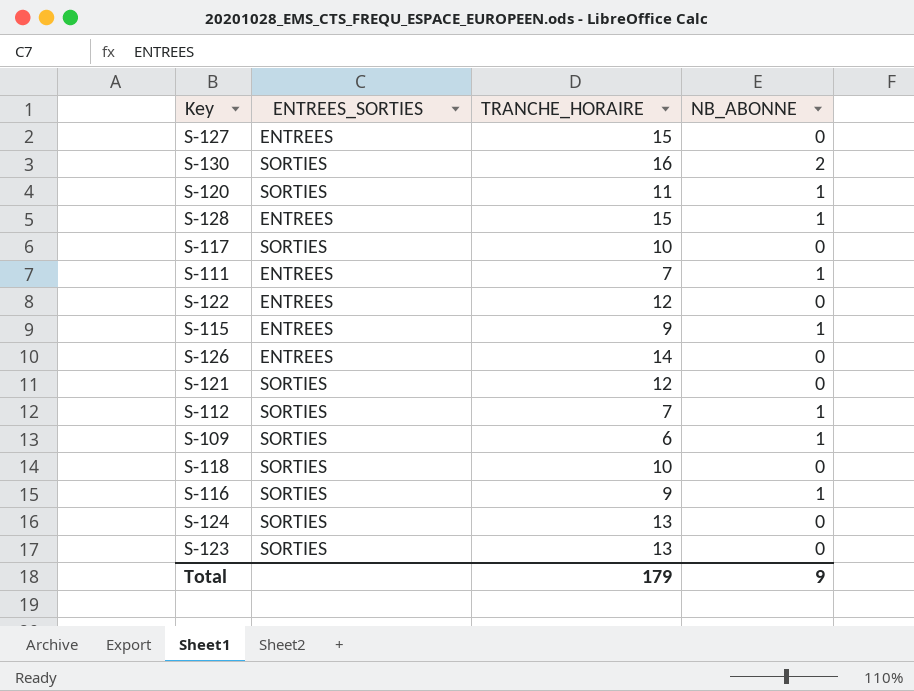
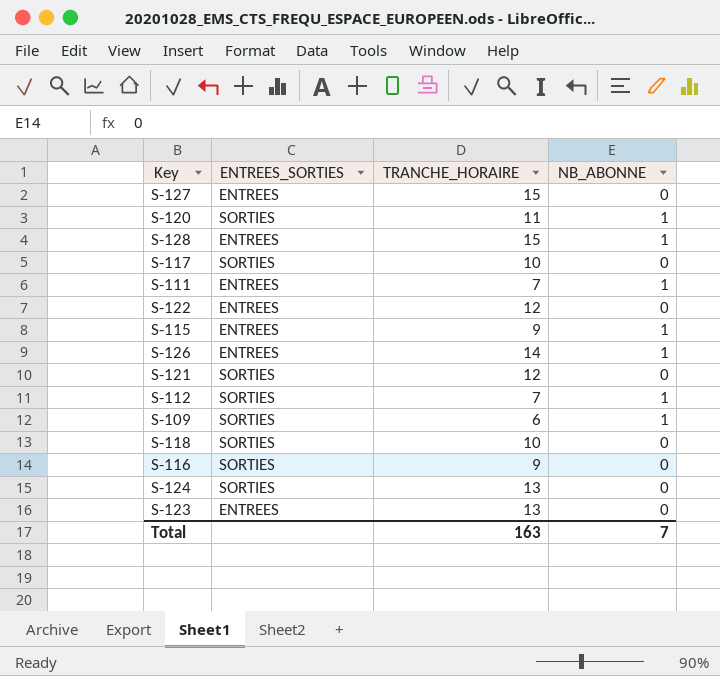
row S-130: SORTIES | 16 | 2 -> none
S-126 | NB_ABONNE: 0 -> 1
S-116 | NB_ABONNE: 1 -> 0
S-123 | ENTREES_SORTIES: SORTIES -> ENTREES
Total | TRANCHE_HORAIRE: 179 -> 163
Total | NB_ABONNE: 9 -> 7

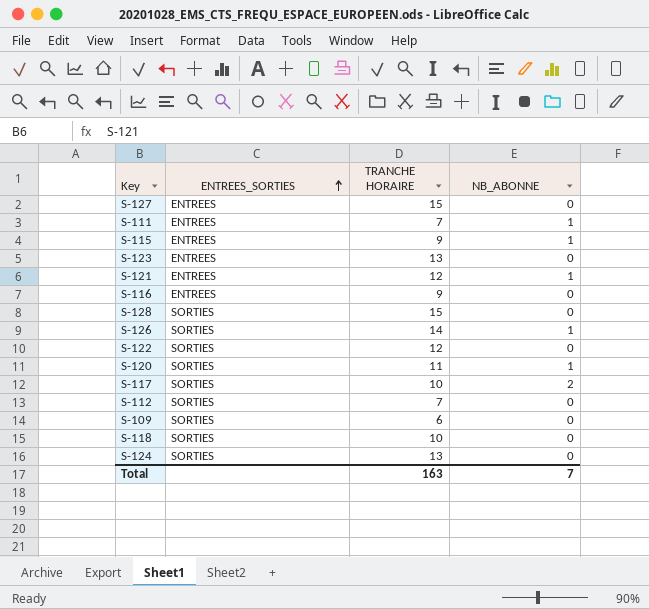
row order: none -> ENTREES_SORTIES ascending
column name: TRANCHE_HORAIRE -> TRANCHE HORAIRE
S-121 | ENTREES_SORTIES: SORTIES -> ENTREES
S-121 | NB_ABONNE: 0 -> 1
S-116 | ENTREES_SORTIES: SORTIES -> ENTREES
S-128 | ENTREES_SORTIES: ENTREES -> SORTIES
S-128 | NB_ABONNE: 1 -> 0
S-126 | ENTREES_SORTIES: ENTREES -> SORTIES
S-122 | ENTREES_SORTIES: ENTREES -> SORTIES
S-117 | NB_ABONNE: 0 -> 2
S-112 | NB_ABONNE: 1 -> 0
S-109 | NB_ABONNE: 1 -> 0

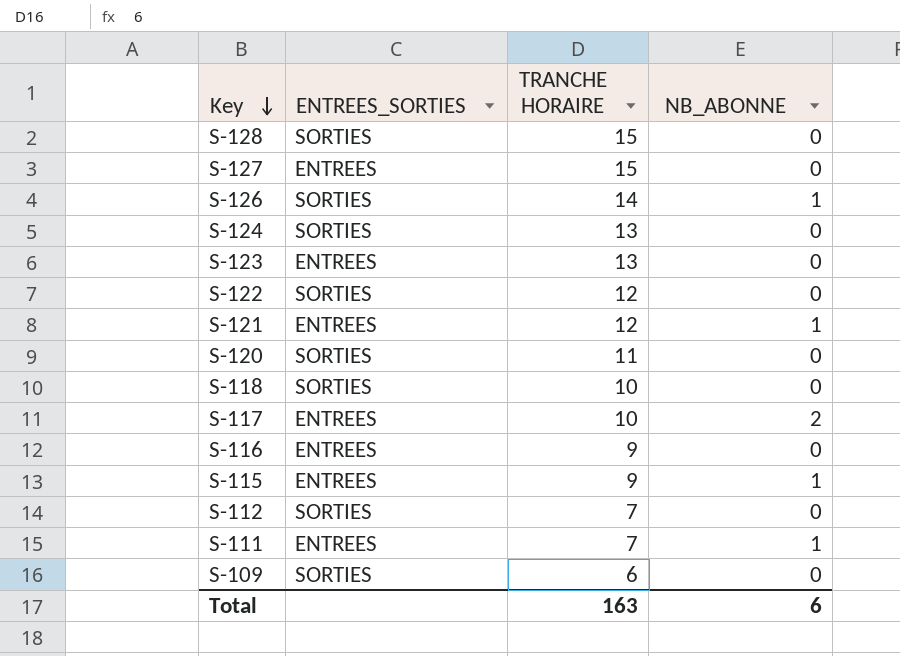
row order: ENTREES_SORTIES ascending -> Key descending
S-120 | NB_ABONNE: 1 -> 0
S-117 | ENTREES_SORTIES: SORTIES -> ENTREES
Total | NB_ABONNE: 7 -> 6

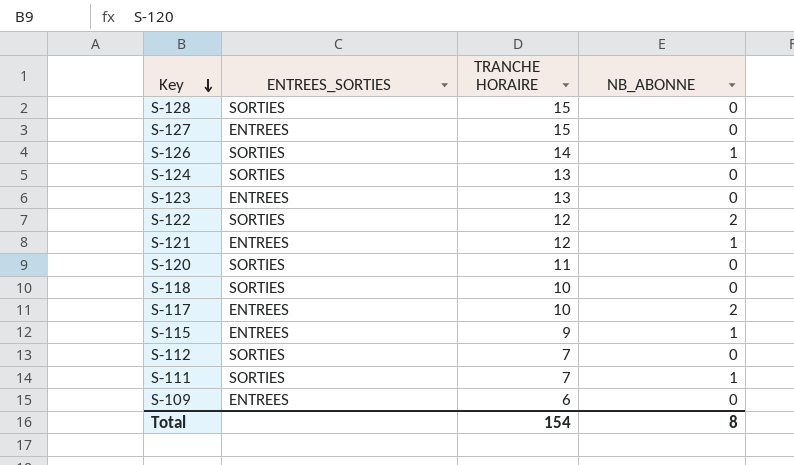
row S-116: ENTREES | 9 | 0 -> none
S-122 | NB_ABONNE: 0 -> 2
S-111 | ENTREES_SORTIES: ENTREES -> SORTIES
S-109 | ENTREES_SORTIES: SORTIES -> ENTREES
Total | TRANCHE HORAIRE: 163 -> 154
Total | NB_ABONNE: 6 -> 8

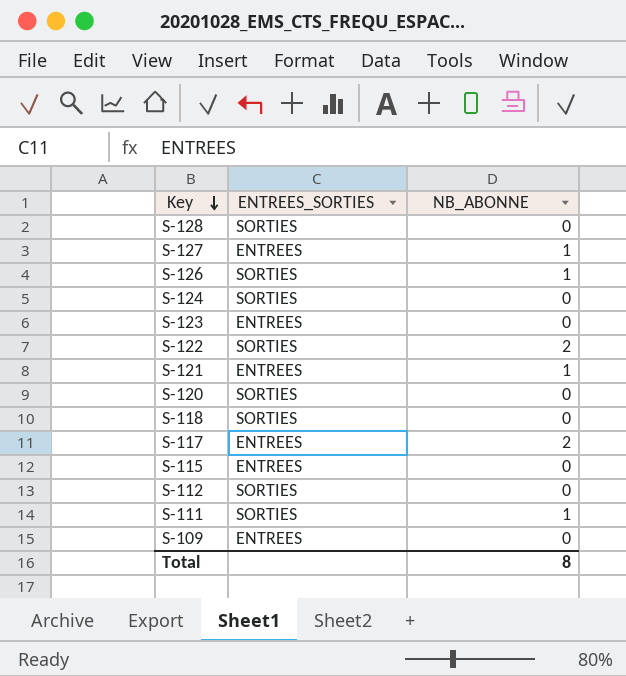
column TRANCHE HORAIRE | position: 3 -> none
S-127 | NB_ABONNE: 0 -> 1
S-115 | NB_ABONNE: 1 -> 0

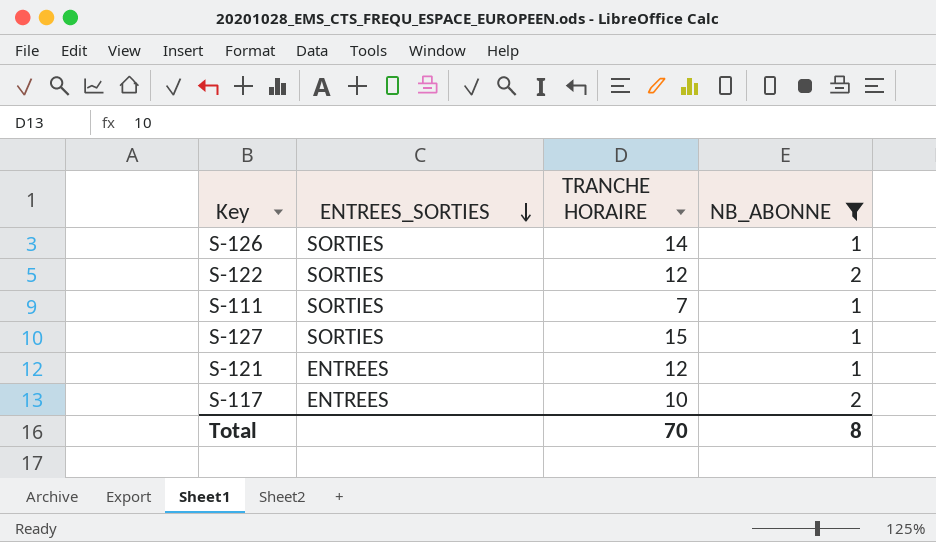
filter: none -> NB_ABONNE != 0
row order: Key descending -> ENTREES_SORTIES descending
column TRANCHE HORAIRE | position: none -> 3
S-127 | ENTREES_SORTIES: ENTREES -> SORTIES

